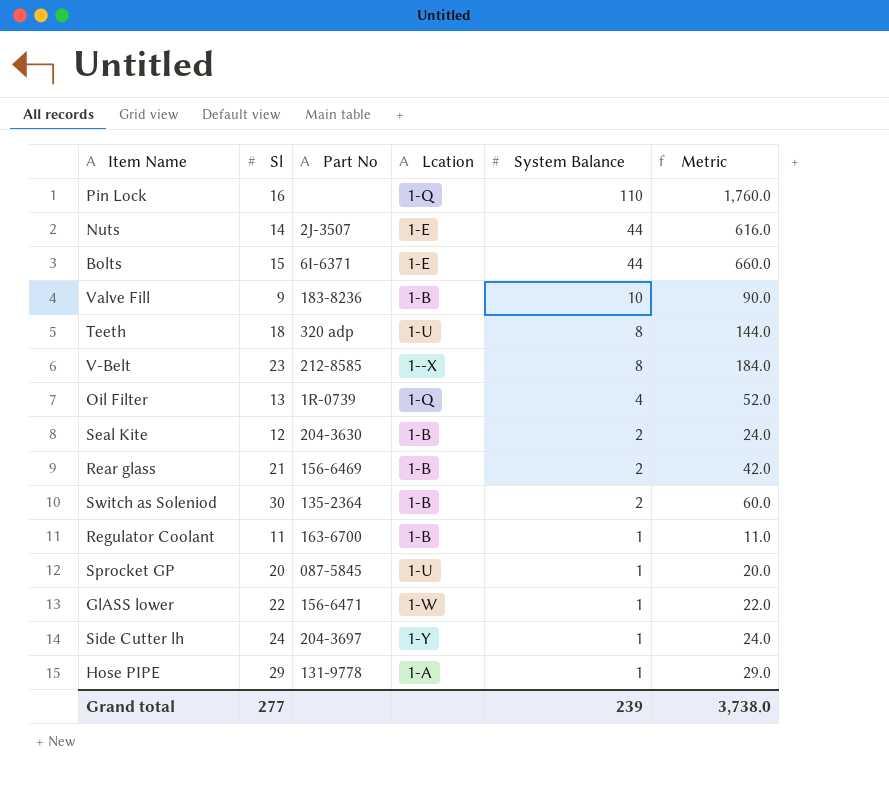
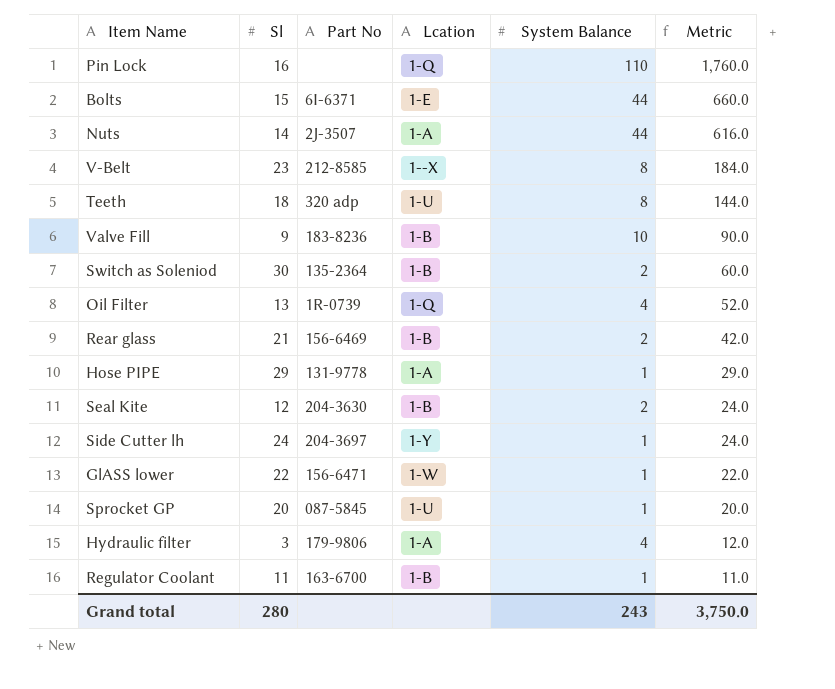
row order: System Balance descending -> Metric descending
Nuts | Lcation: 1-E -> 1-A
row Hydraulic filter: none -> 3 | 179-9806 | 1-A | 4 | 12.0
Grand total | Sl: 277 -> 280
Grand total | System Balance: 239 -> 243
Grand total | Metric: 3,738.0 -> 3,750.0

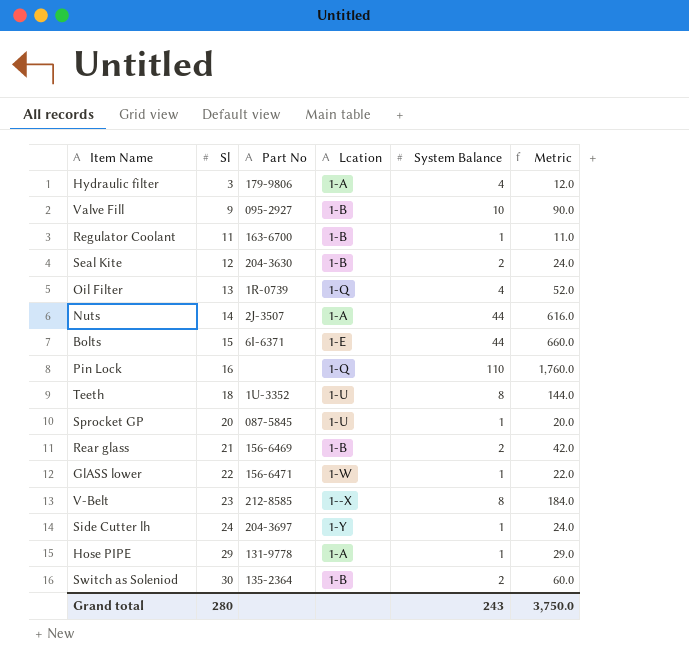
row order: Metric descending -> Sl ascending
Valve Fill | Part No: 183-8236 -> 095-2927
Teeth | Part No: 320 adp -> 1U-3352

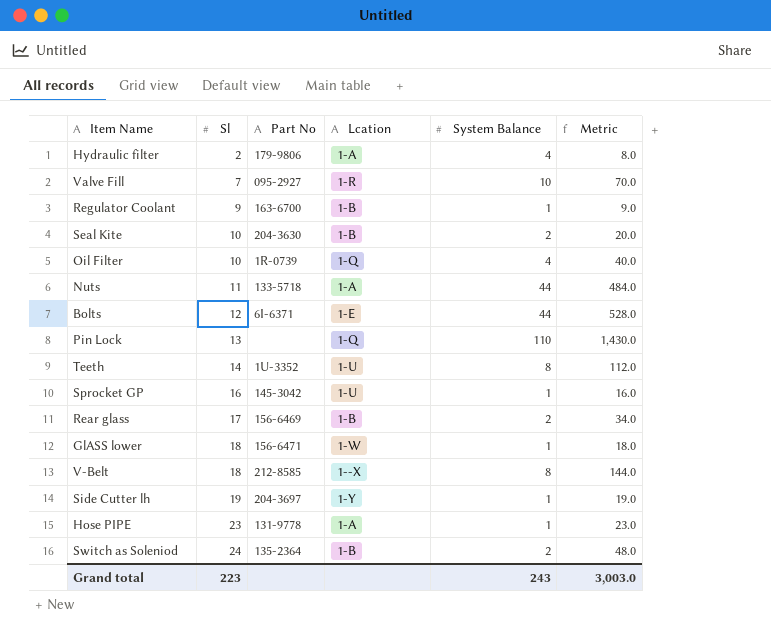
Hydraulic filter | Sl: 3 -> 2
Hydraulic filter | Metric: 12.0 -> 8.0
Valve Fill | Sl: 9 -> 7
Valve Fill | Lcation: 1-B -> 1-R
Valve Fill | Metric: 90.0 -> 70.0
Regulator Coolant | Sl: 11 -> 9
Regulator Coolant | Metric: 11.0 -> 9.0
Seal Kite | Sl: 12 -> 10
Seal Kite | Metric: 24.0 -> 20.0
Oil Filter | Sl: 13 -> 10
Oil Filter | Metric: 52.0 -> 40.0
Nuts | Sl: 14 -> 11
Nuts | Part No: 2J-3507 -> 133-5718
Nuts | Metric: 616.0 -> 484.0
Bolts | Sl: 15 -> 12
Bolts | Metric: 660.0 -> 528.0
Pin Lock | Sl: 16 -> 13
Pin Lock | Metric: 1,760.0 -> 1,430.0
Teeth | Sl: 18 -> 14
Teeth | Metric: 144.0 -> 112.0
Sprocket GP | Sl: 20 -> 16
Sprocket GP | Part No: 087-5845 -> 145-3042
Sprocket GP | Metric: 20.0 -> 16.0
Rear glass | Sl: 21 -> 17
Rear glass | Metric: 42.0 -> 34.0
GlASS lower | Sl: 22 -> 18
GlASS lower | Metric: 22.0 -> 18.0
V-Belt | Sl: 23 -> 18
V-Belt | Metric: 184.0 -> 144.0
Side Cutter lh | Sl: 24 -> 19
Side Cutter lh | Metric: 24.0 -> 19.0
Hose PIPE | Sl: 29 -> 23
Hose PIPE | Metric: 29.0 -> 23.0
Switch as Soleniod | Sl: 30 -> 24
Switch as Soleniod | Metric: 60.0 -> 48.0
Grand total | Sl: 280 -> 223
Grand total | Metric: 3,750.0 -> 3,003.0

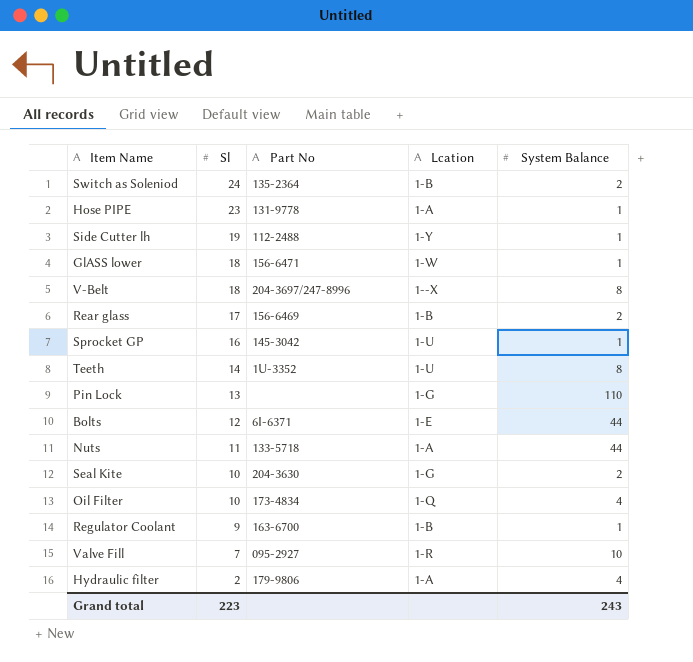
row order: Sl ascending -> Sl descending
column Metric | formula: [Sl] * [System Balance] -> none
Side Cutter lh | Part No: 204-3697 -> 112-2488
V-Belt | Part No: 212-8585 -> 204-3697/247-8996
Pin Lock | Lcation: 1-Q -> 1-G
Seal Kite | Lcation: 1-B -> 1-G
Oil Filter | Part No: 1R-0739 -> 173-4834

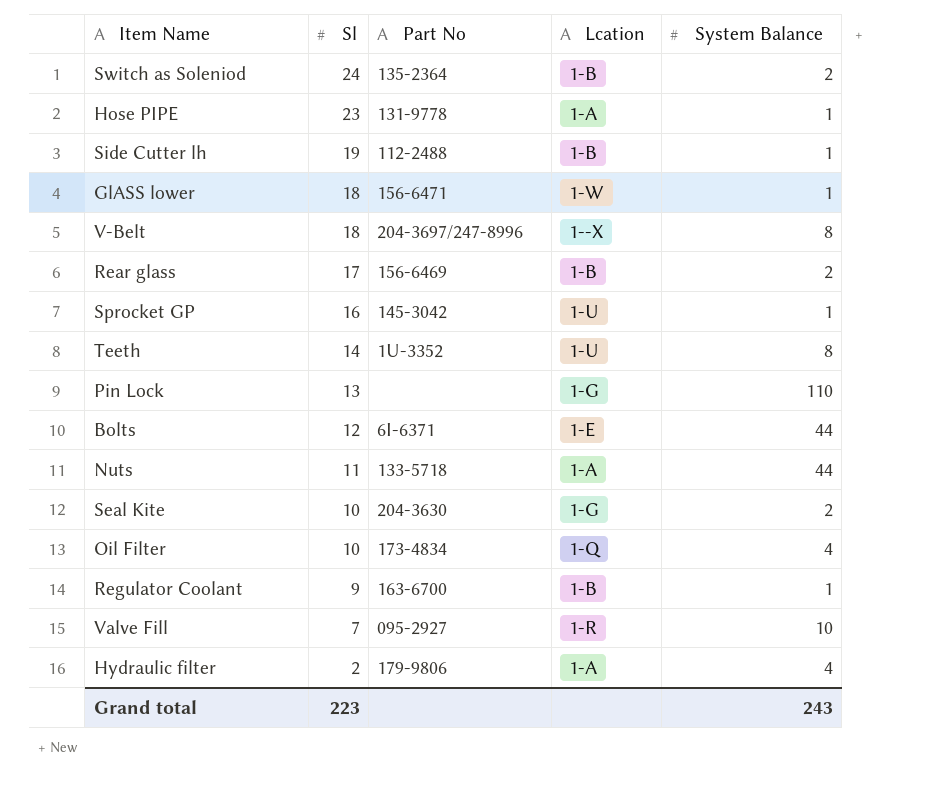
Side Cutter lh | Lcation: 1-Y -> 1-B

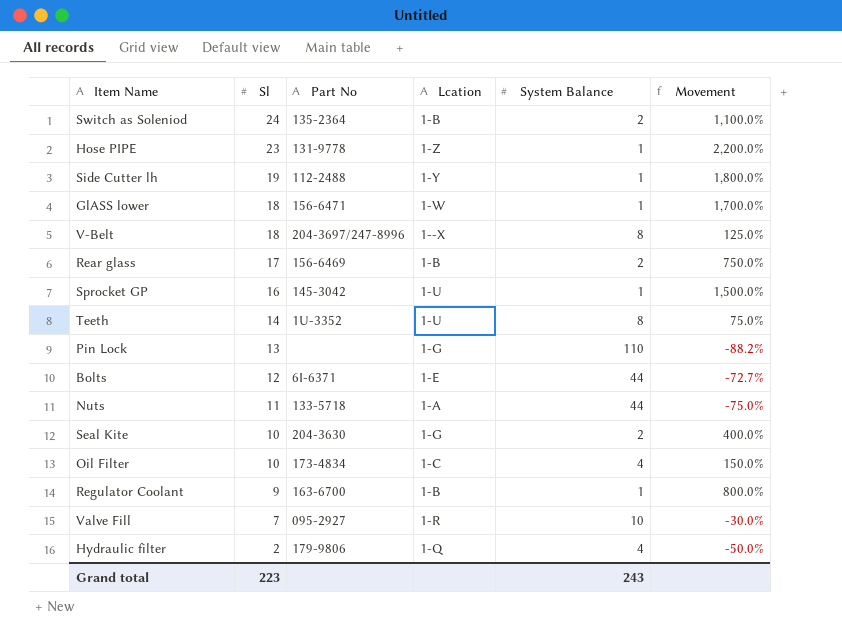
column Movement | formula: none -> ([Sl] - [System Balance]) / [System Balance]
Hose PIPE | Lcation: 1-A -> 1-Z
Side Cutter lh | Lcation: 1-B -> 1-Y
Oil Filter | Lcation: 1-Q -> 1-C
Hydraulic filter | Lcation: 1-A -> 1-Q

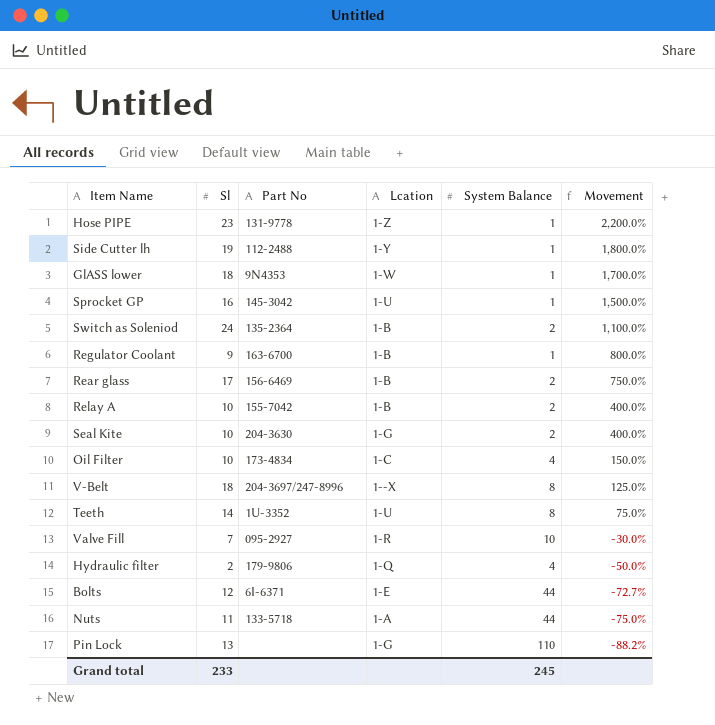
row order: Sl descending -> Movement descending
GlASS lower | Part No: 156-6471 -> 9N4353
row Relay A: none -> 10 | 155-7042 | 1-B | 2 | 400.0%
Grand total | Sl: 223 -> 233
Grand total | System Balance: 243 -> 245

